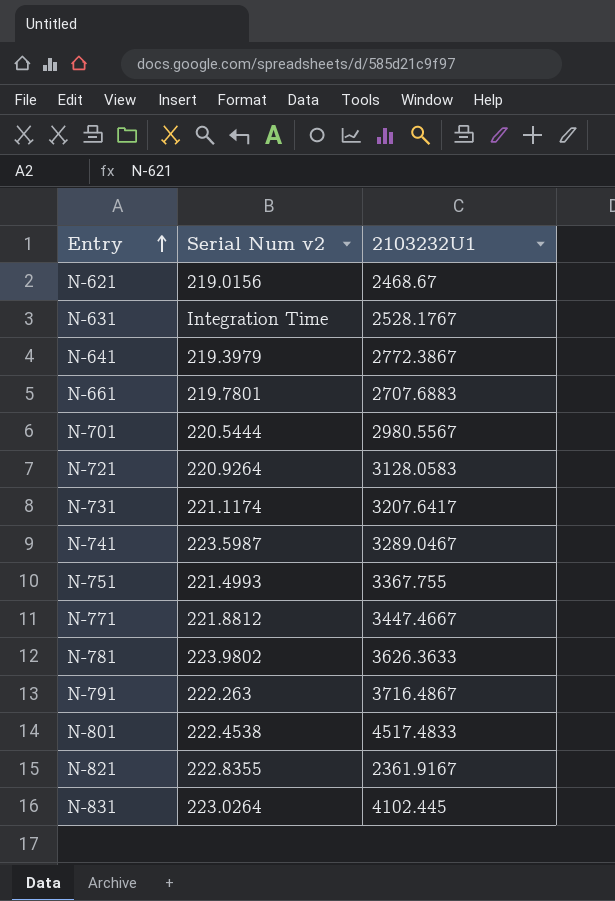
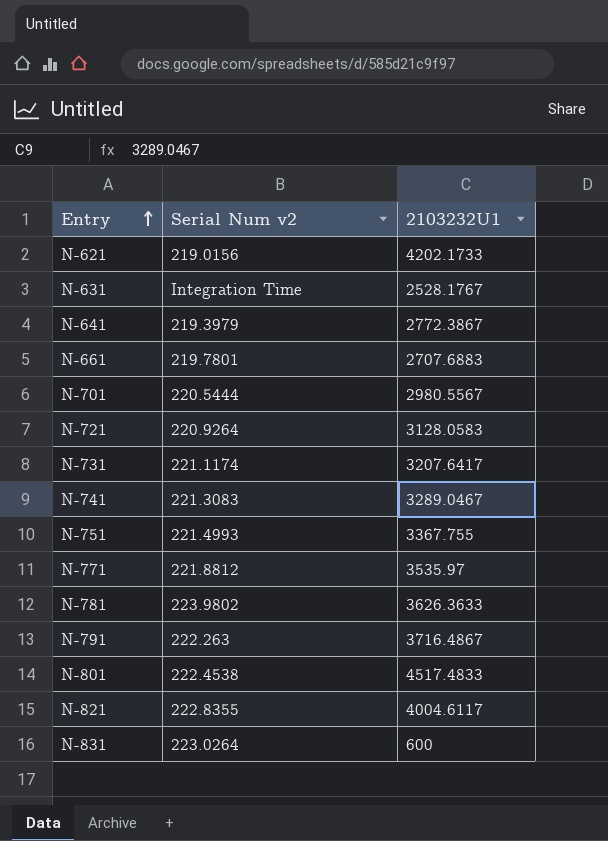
N-621 | 2103232U1: 2468.67 -> 4202.1733
N-741 | Serial Num v2: 223.5987 -> 221.3083
N-771 | 2103232U1: 3447.4667 -> 3535.97
N-821 | 2103232U1: 2361.9167 -> 4004.6117
N-831 | 2103232U1: 4102.445 -> 600

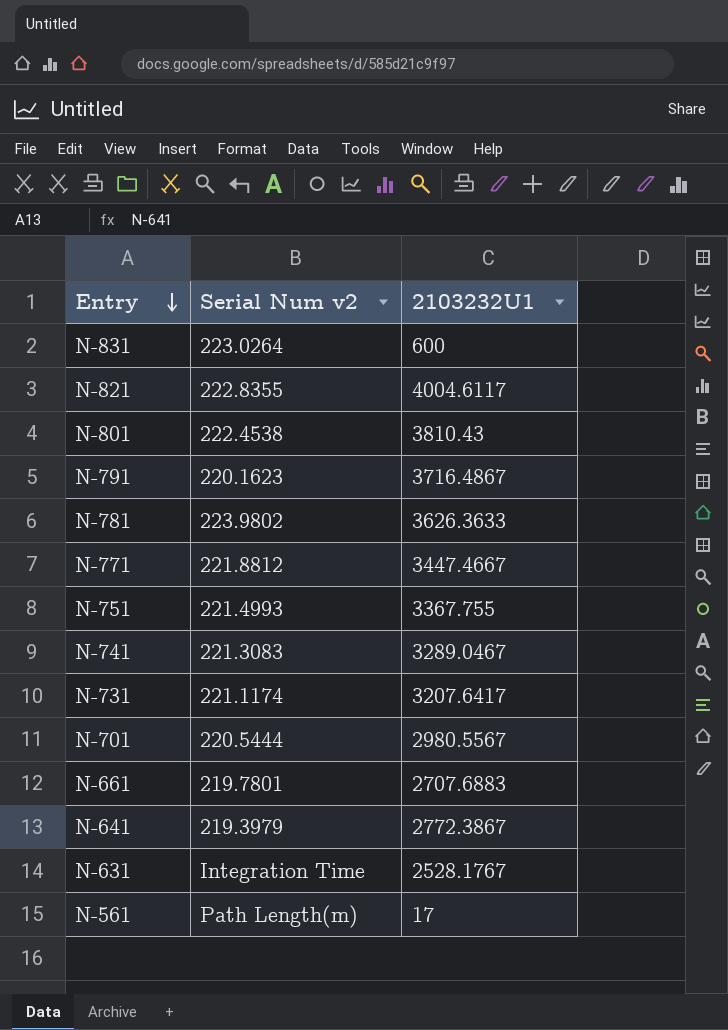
row order: Entry ascending -> Entry descending
row N-621: 219.0156 | 4202.1733 -> none
row N-721: 220.9264 | 3128.0583 -> none
N-801 | 2103232U1: 4517.4833 -> 3810.43
N-791 | Serial Num v2: 222.263 -> 220.1623
N-771 | 2103232U1: 3535.97 -> 3447.4667
row N-561: none -> Path Length(m) | 17

